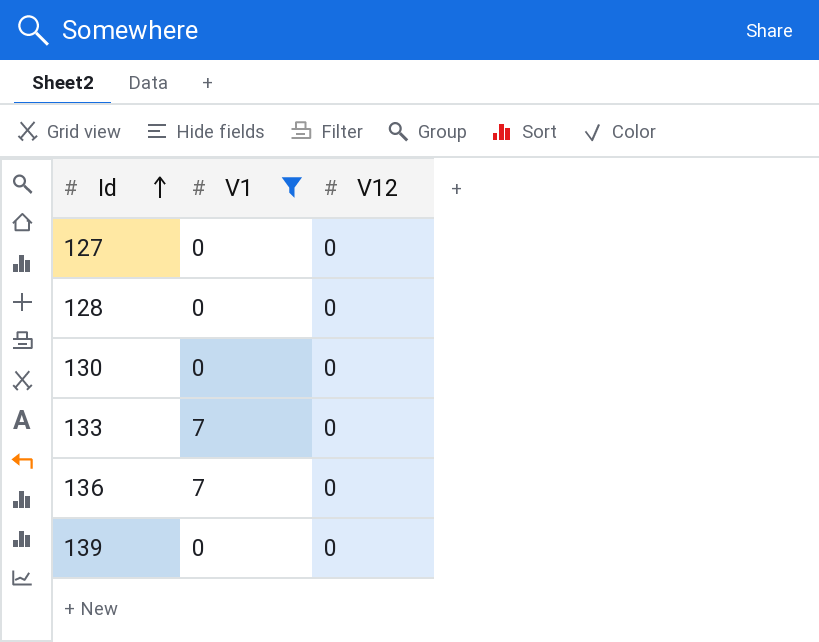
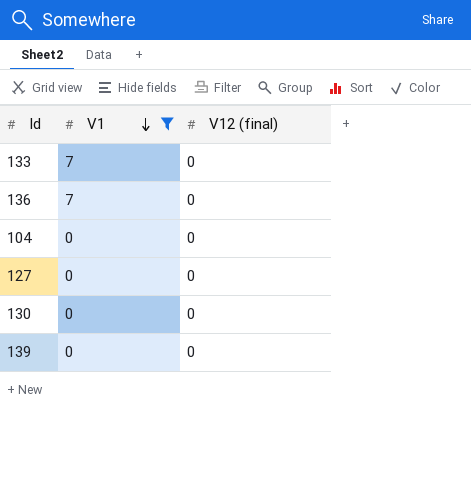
row order: Id ascending -> V1 descending
column name: V12 -> V12 (final)
row 128: 0 | 0 -> none
row 104: none -> 0 | 0

